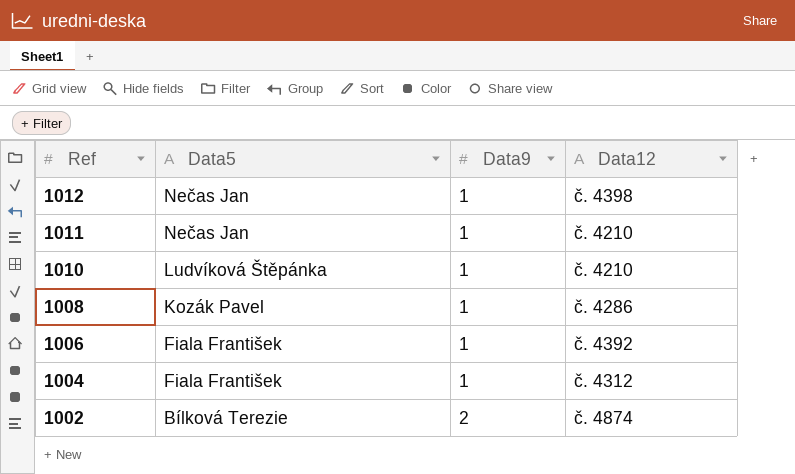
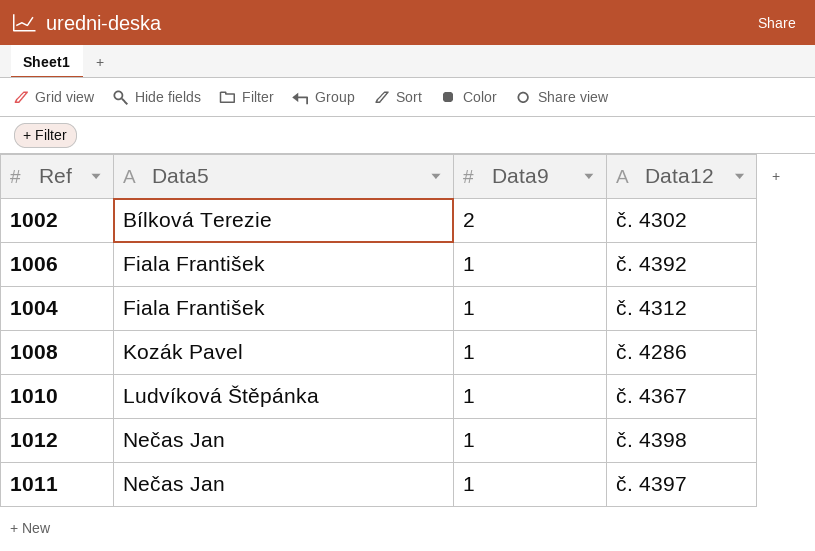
row order: Ref descending -> Data5 ascending
1002 | Data12: č. 4874 -> č. 4302
1010 | Data12: č. 4210 -> č. 4367
1011 | Data12: č. 4210 -> č. 4397

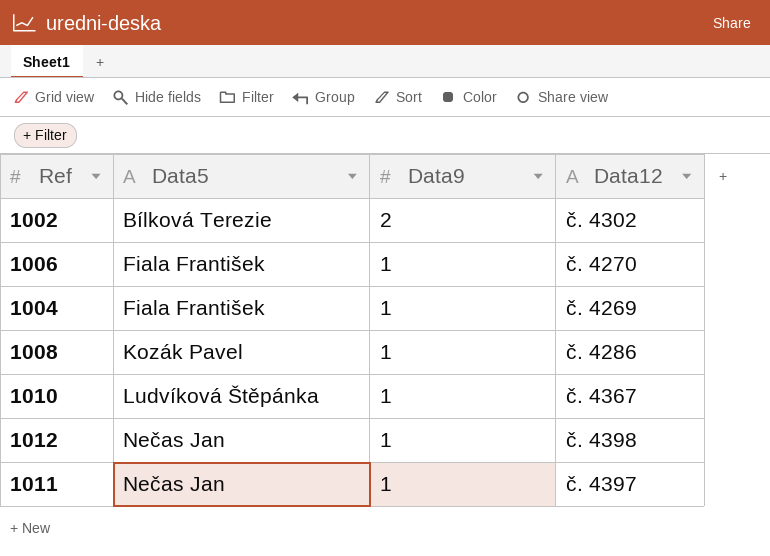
1006 | Data12: č. 4392 -> č. 4270
1004 | Data12: č. 4312 -> č. 4269

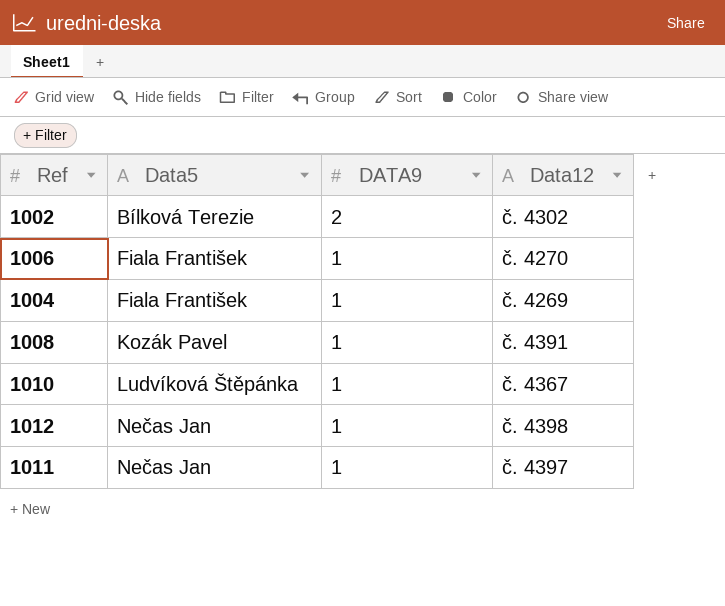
column name: Data9 -> DATA9
1008 | Data12: č. 4286 -> č. 4391

